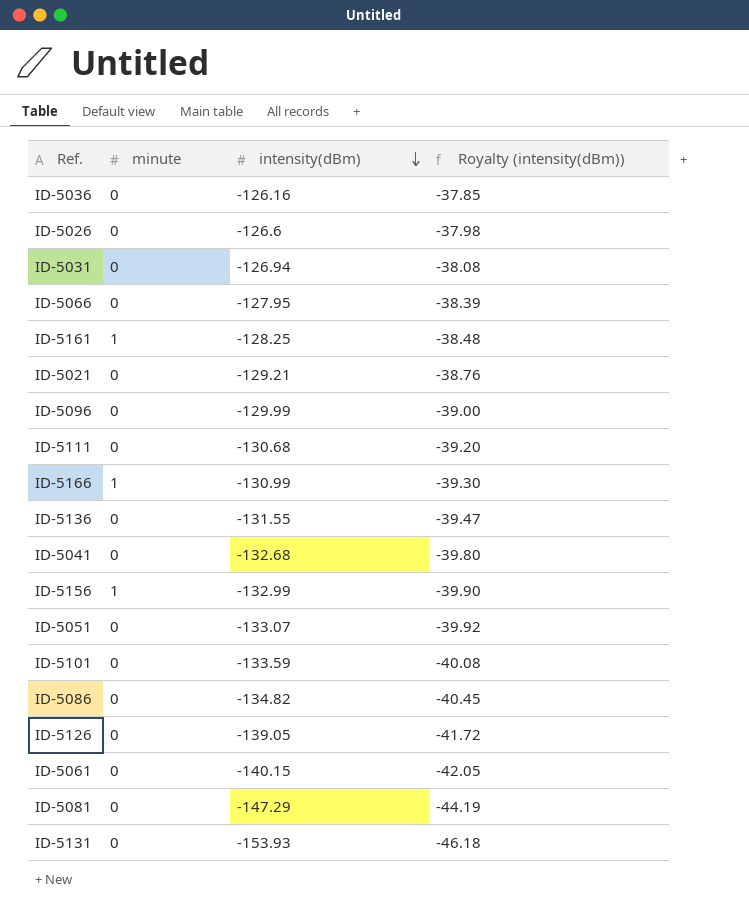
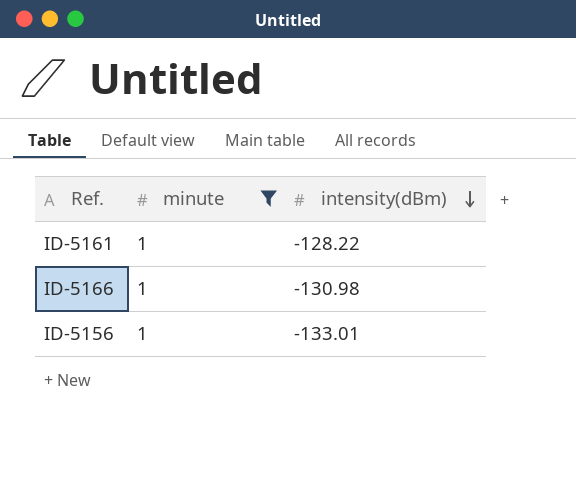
filter: none -> minute = 1
column Royalty (intensity(dBm)) | formula: [intensity(dBm)] * 0.3 -> none
ID-5161 | intensity(dBm): -128.25 -> -128.22
ID-5166 | intensity(dBm): -130.99 -> -130.98
ID-5156 | intensity(dBm): -132.99 -> -133.01

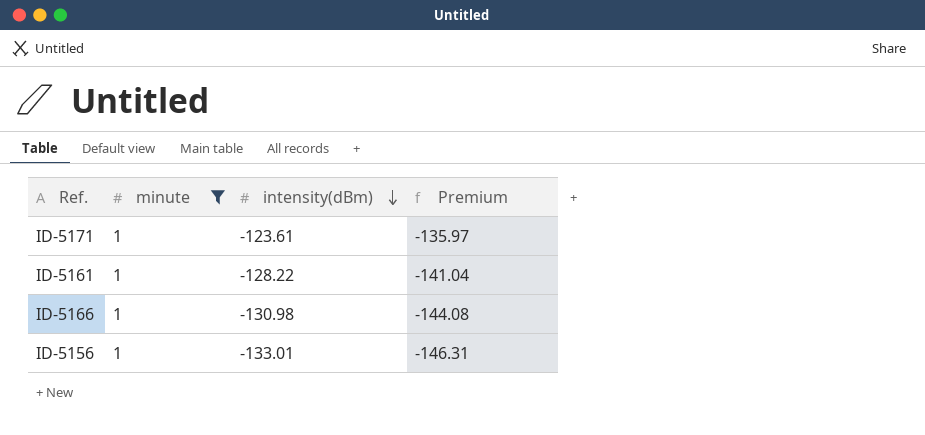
column Premium | formula: none -> [intensity(dBm)] * 1.1
row ID-5171: none -> 1 | -123.61 | -135.97

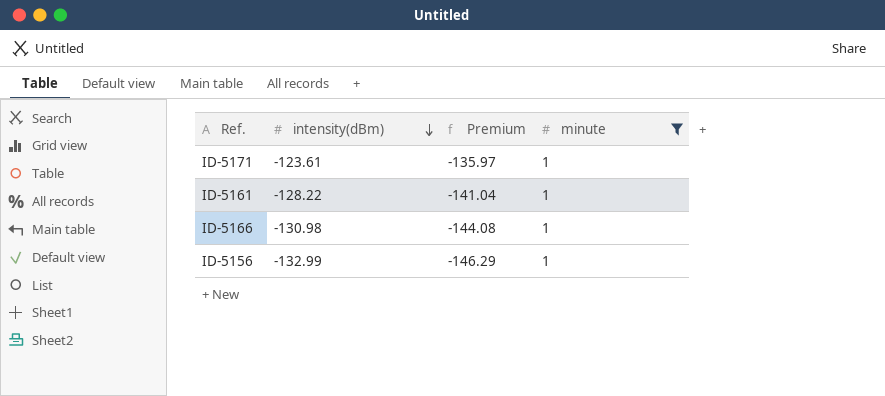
column minute | position: 2 -> 4
ID-5156 | intensity(dBm): -133.01 -> -132.99
ID-5156 | Premium: -146.31 -> -146.29

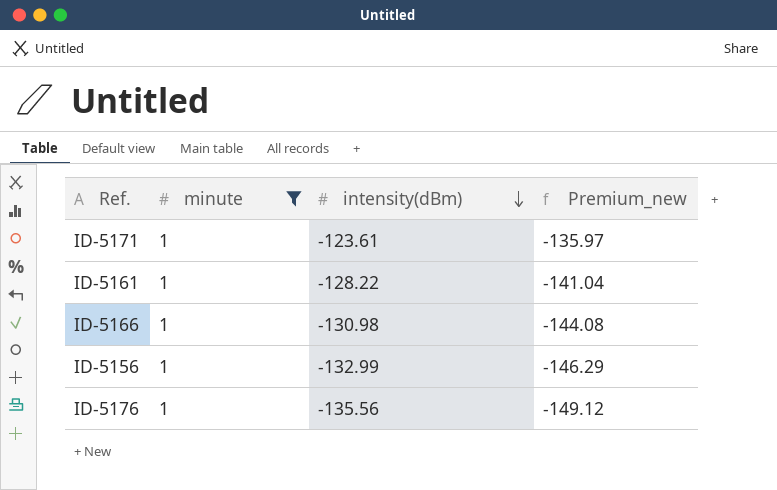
column minute | position: 4 -> 2
column name: Premium -> Premium_new
row ID-5176: none -> 1 | -135.56 | -149.12

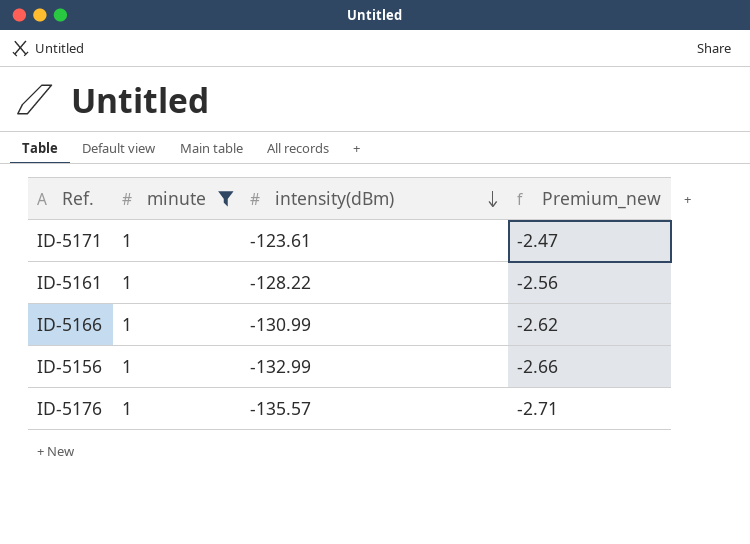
column Premium_new | formula: [intensity(dBm)] * 1.1 -> [intensity(dBm)] * 0.02
ID-5166 | intensity(dBm): -130.98 -> -130.99
ID-5176 | intensity(dBm): -135.56 -> -135.57

